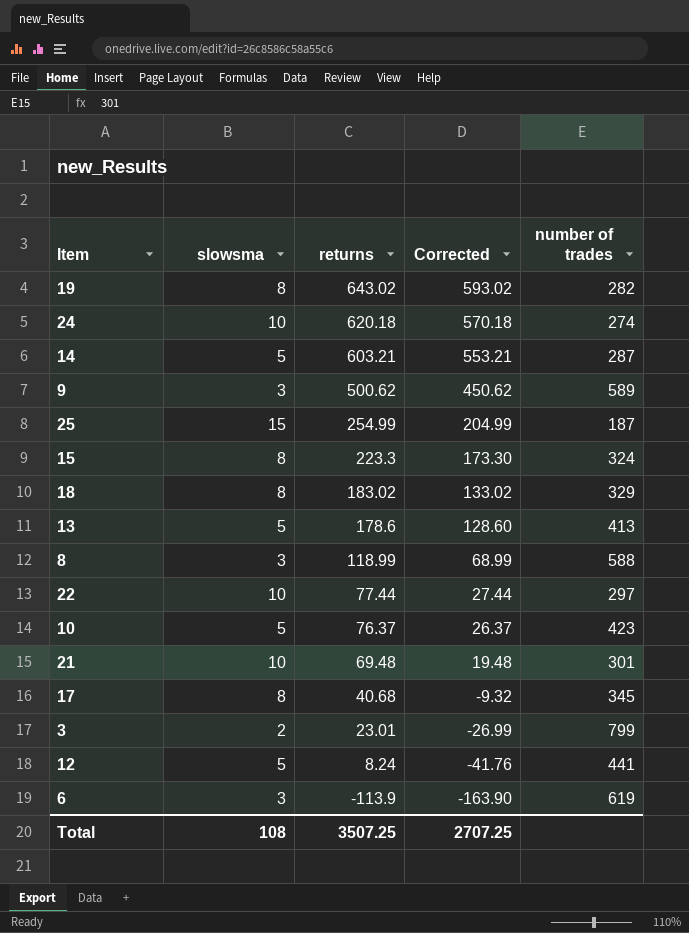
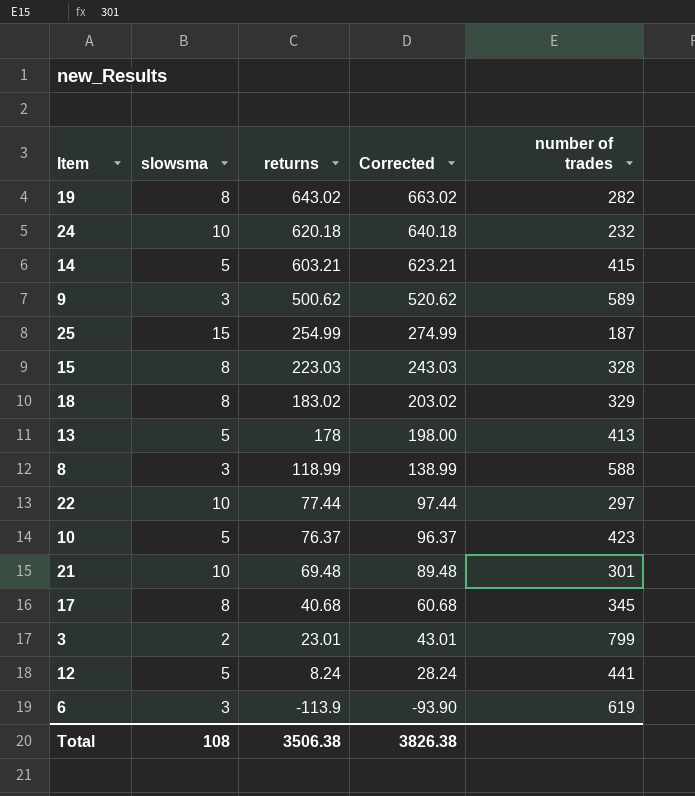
column Corrected | formula: [returns] - 50 -> [returns] + 20
24 | number of trades: 274 -> 232
14 | number of trades: 287 -> 415
15 | returns: 223.3 -> 223.03
15 | number of trades: 324 -> 328
13 | returns: 178.6 -> 178
Total | returns: 3507.25 -> 3506.38
Total | Corrected: 2707.25 -> 3826.38

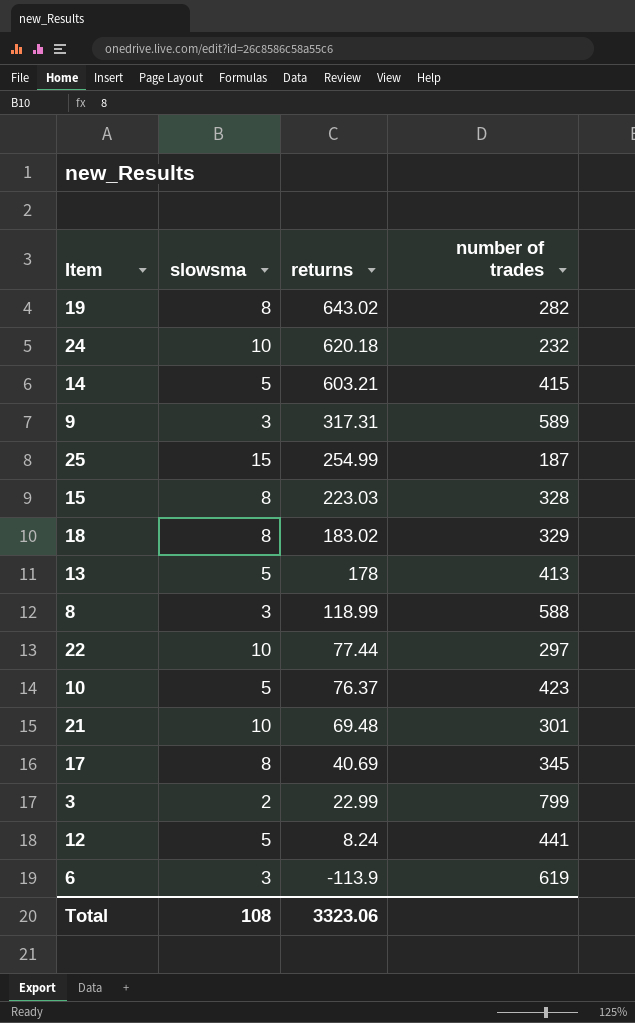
column Corrected | formula: [returns] + 20 -> none
9 | returns: 500.62 -> 317.31
17 | returns: 40.68 -> 40.69
3 | returns: 23.01 -> 22.99
Total | returns: 3506.38 -> 3323.06

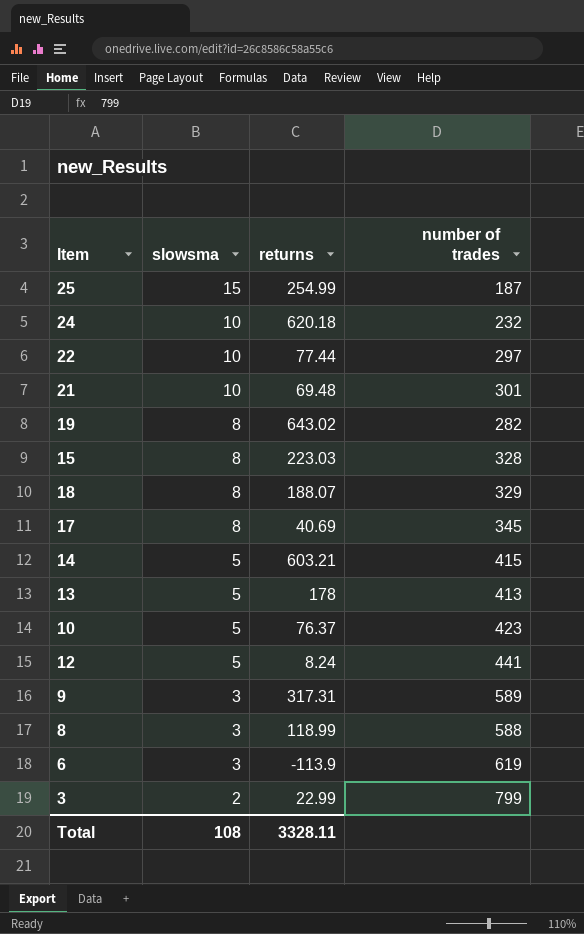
row order: returns descending -> slowsma descending
18 | returns: 183.02 -> 188.07
Total | returns: 3323.06 -> 3328.11

